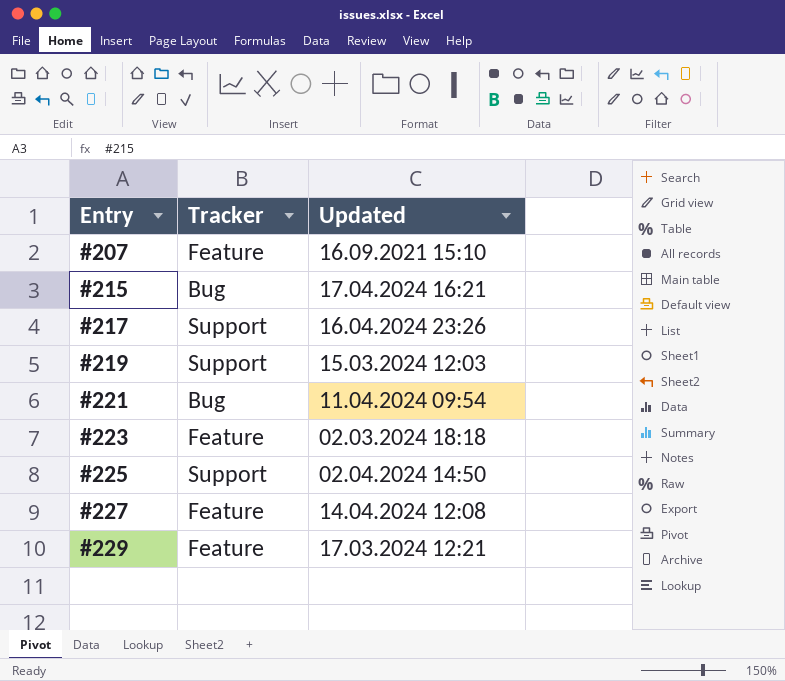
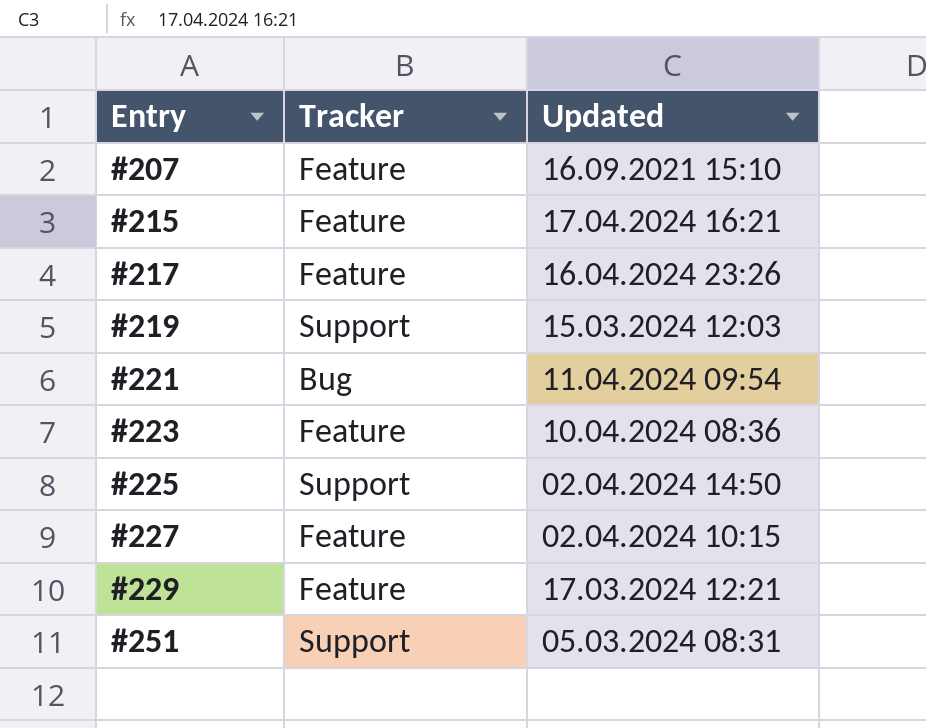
#215 | Tracker: Bug -> Feature
#217 | Tracker: Support -> Feature
#223 | Updated: 02.03.2024 18:18 -> 10.04.2024 08:36
#227 | Updated: 14.04.2024 12:08 -> 02.04.2024 10:15
row #251: none -> Support | 05.03.2024 08:31

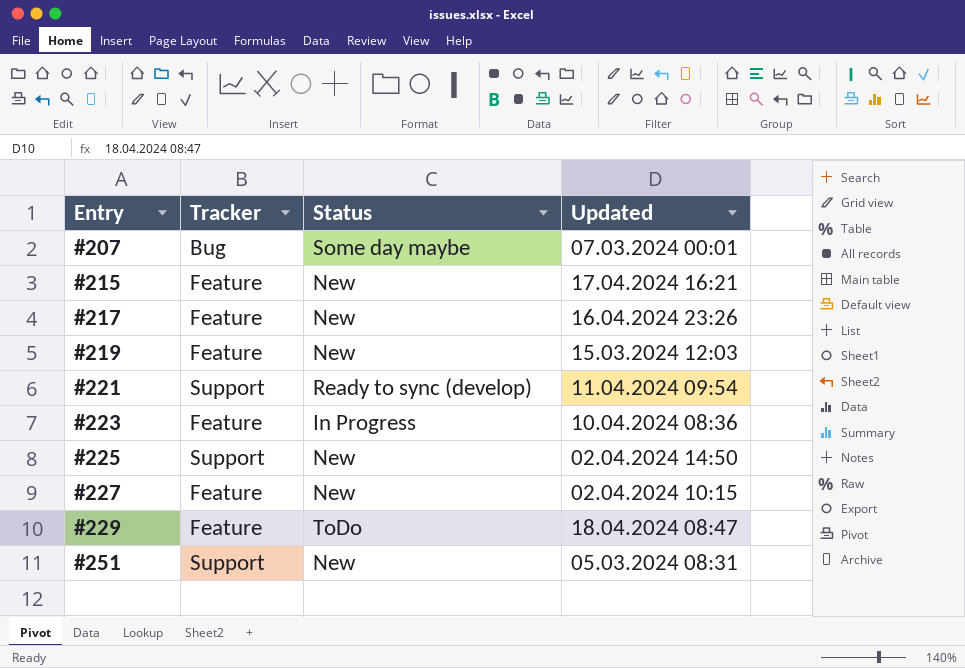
column Status | position: none -> 3
#207 | Tracker: Feature -> Bug
#207 | Updated: 16.09.2021 15:10 -> 07.03.2024 00:01
#219 | Tracker: Support -> Feature
#221 | Tracker: Bug -> Support
#229 | Updated: 17.03.2024 12:21 -> 18.04.2024 08:47

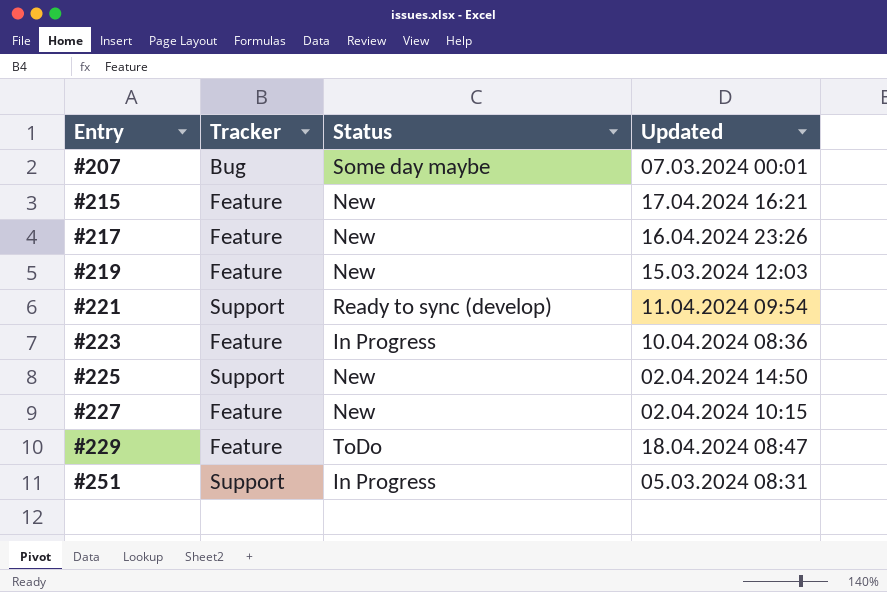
#251 | Status: New -> In Progress

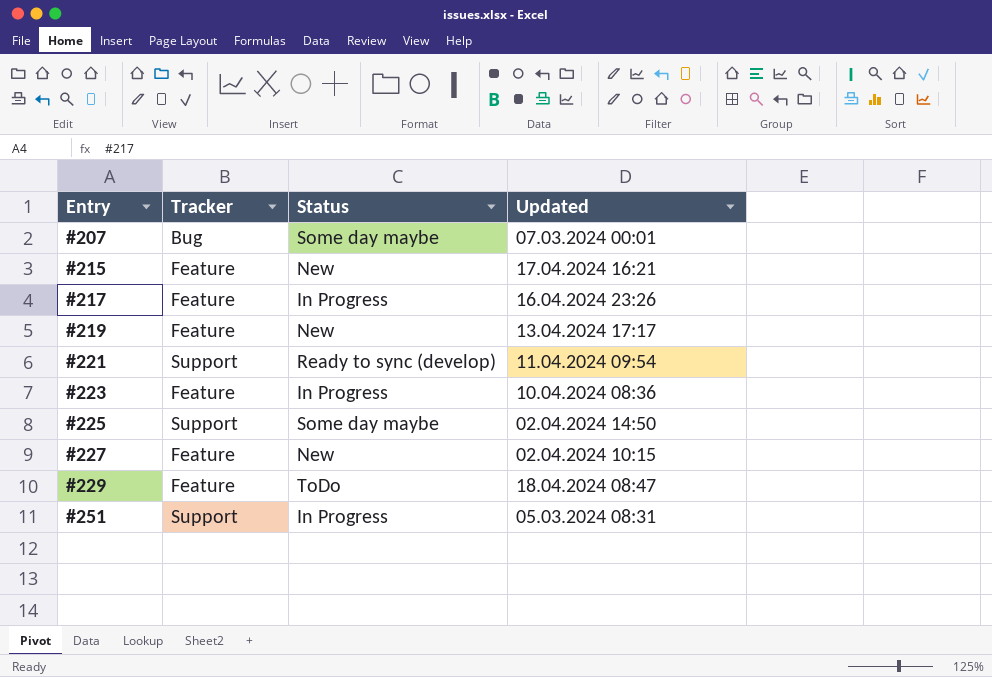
#217 | Status: New -> In Progress
#219 | Updated: 15.03.2024 12:03 -> 13.04.2024 17:17
#225 | Status: New -> Some day maybe

